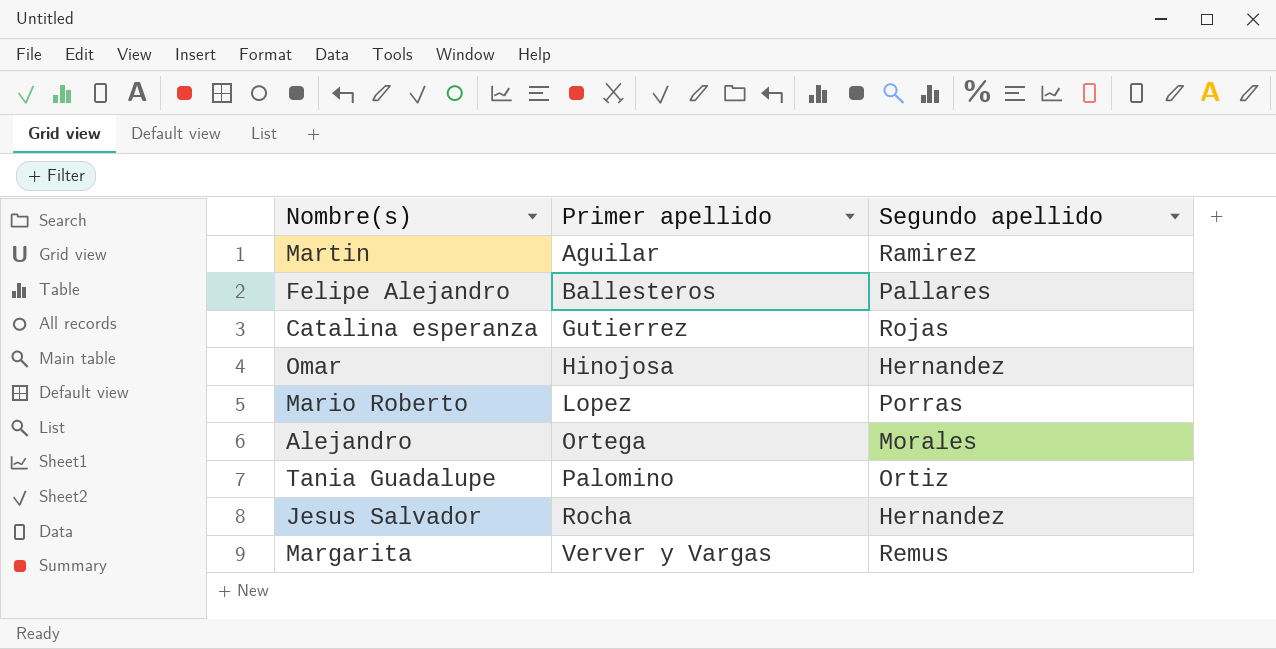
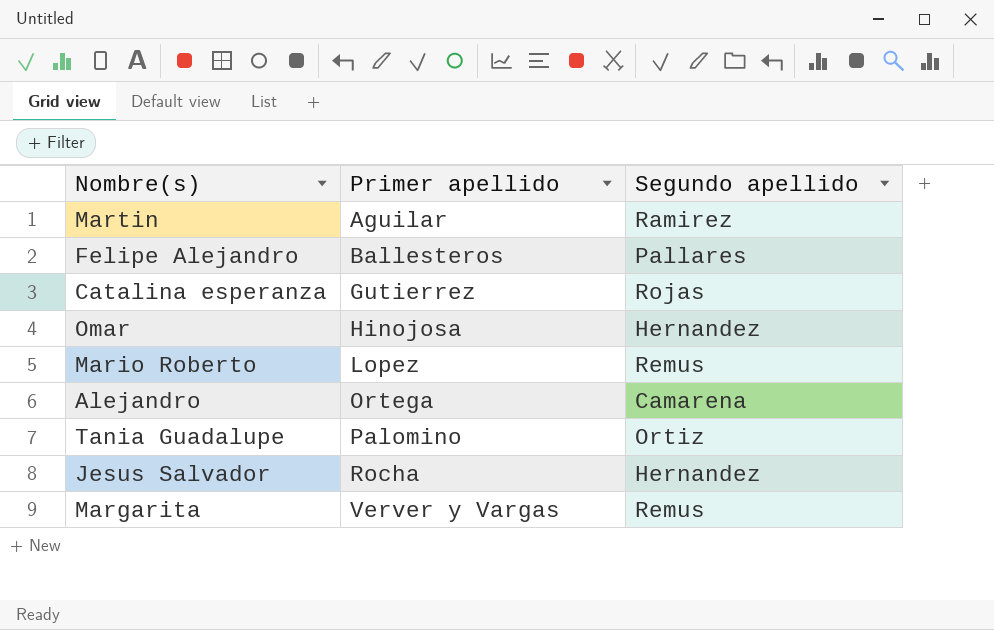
Mario Roberto | Segundo apellido: Porras -> Remus
Alejandro | Segundo apellido: Morales -> Camarena

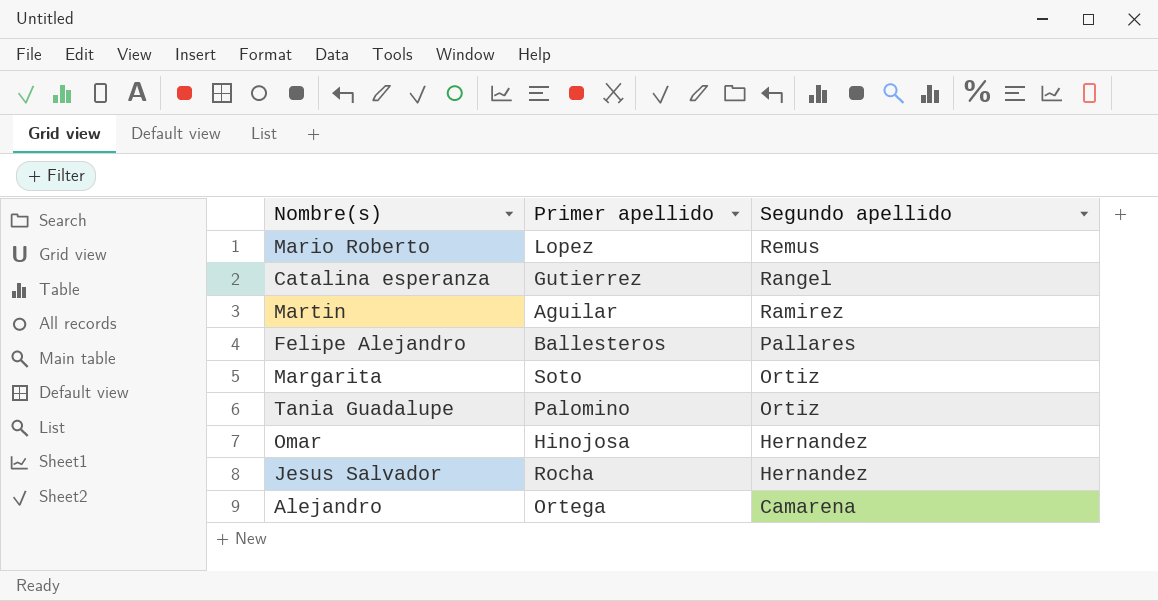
row order: Primer apellido ascending -> Segundo apellido descending
Catalina esperanza | Segundo apellido: Rojas -> Rangel
Margarita | Primer apellido: Verver y Vargas -> Soto
Margarita | Segundo apellido: Remus -> Ortiz

